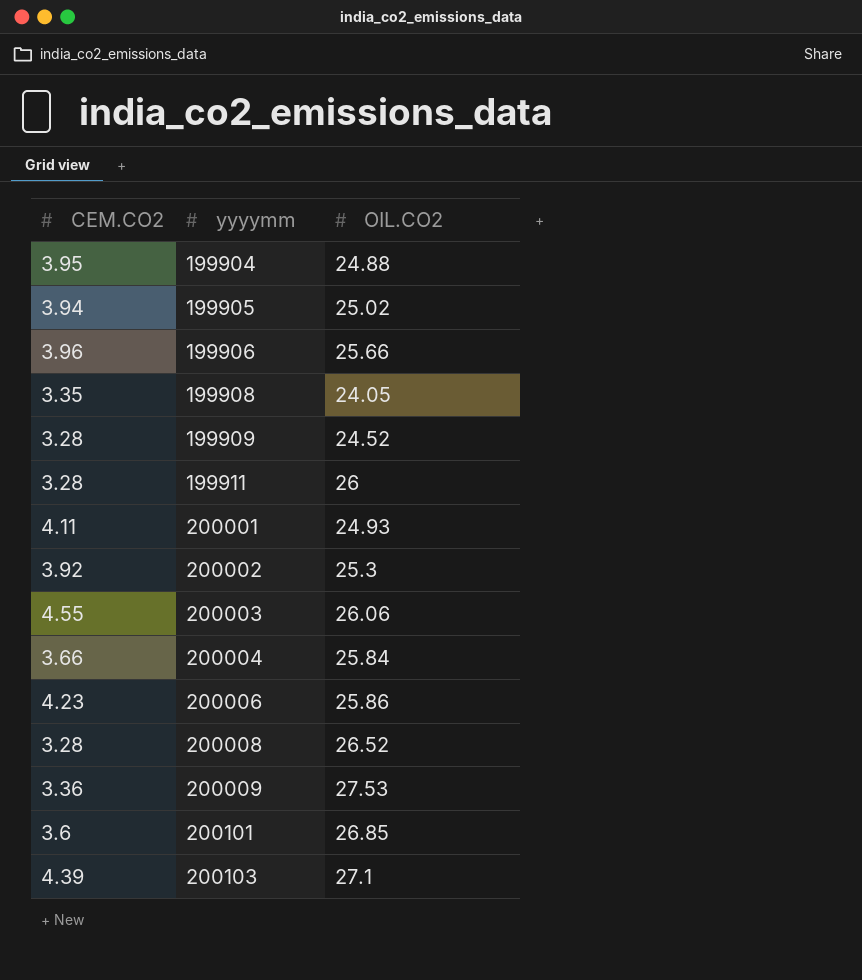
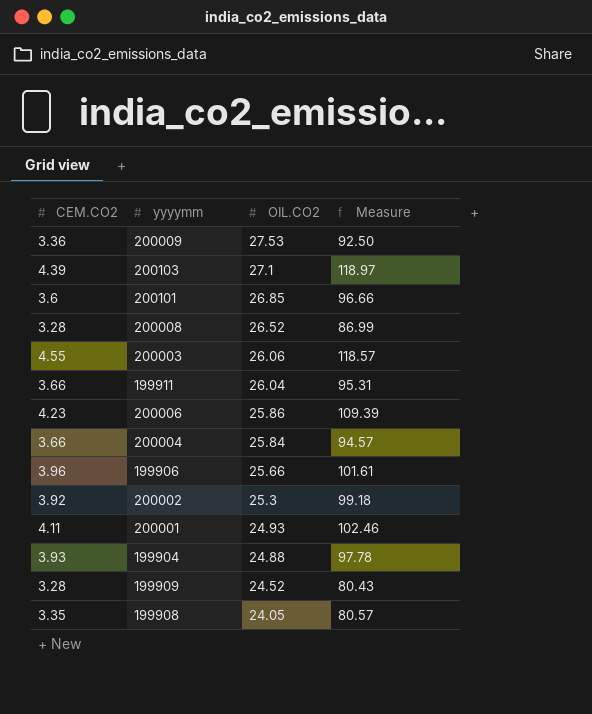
row order: yyyymm ascending -> OIL.CO2 descending
column Measure | formula: none -> [CEM.CO2] * [OIL.CO2]
row 199905: 3.94 | 25.02 -> none
199911 | CEM.CO2: 3.28 -> 3.66
199911 | OIL.CO2: 26 -> 26.04
199904 | CEM.CO2: 3.95 -> 3.93

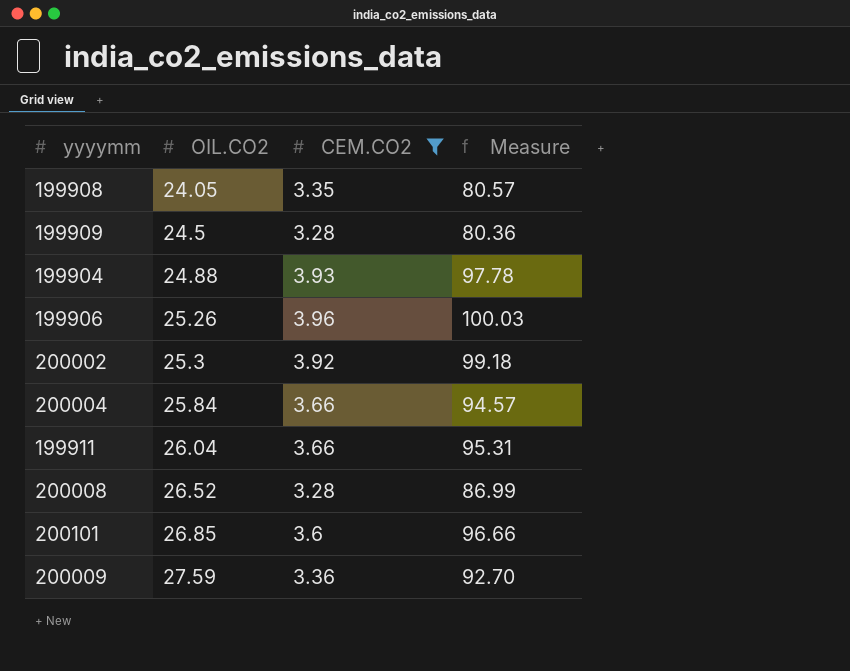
filter: none -> CEM.CO2 <= 3.96
row order: OIL.CO2 descending -> OIL.CO2 ascending
column CEM.CO2 | position: 1 -> 3
199909 | OIL.CO2: 24.52 -> 24.5
199909 | Measure: 80.43 -> 80.36
199906 | OIL.CO2: 25.66 -> 25.26
199906 | Measure: 101.61 -> 100.03
200009 | OIL.CO2: 27.53 -> 27.59
200009 | Measure: 92.50 -> 92.70

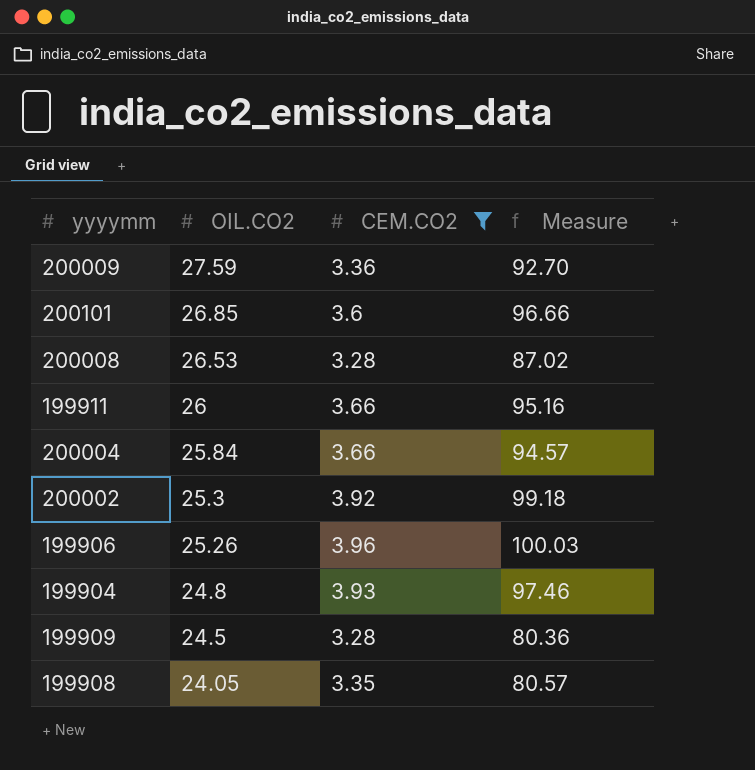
row order: OIL.CO2 ascending -> OIL.CO2 descending
200008 | OIL.CO2: 26.52 -> 26.53
200008 | Measure: 86.99 -> 87.02
199911 | OIL.CO2: 26.04 -> 26
199911 | Measure: 95.31 -> 95.16
199904 | OIL.CO2: 24.88 -> 24.8
199904 | Measure: 97.78 -> 97.46

